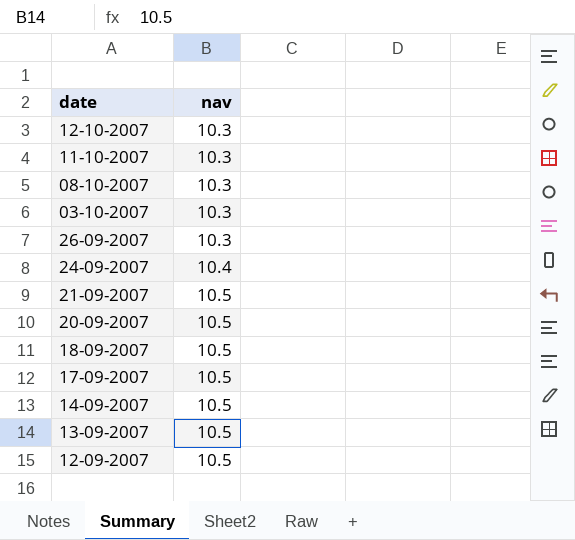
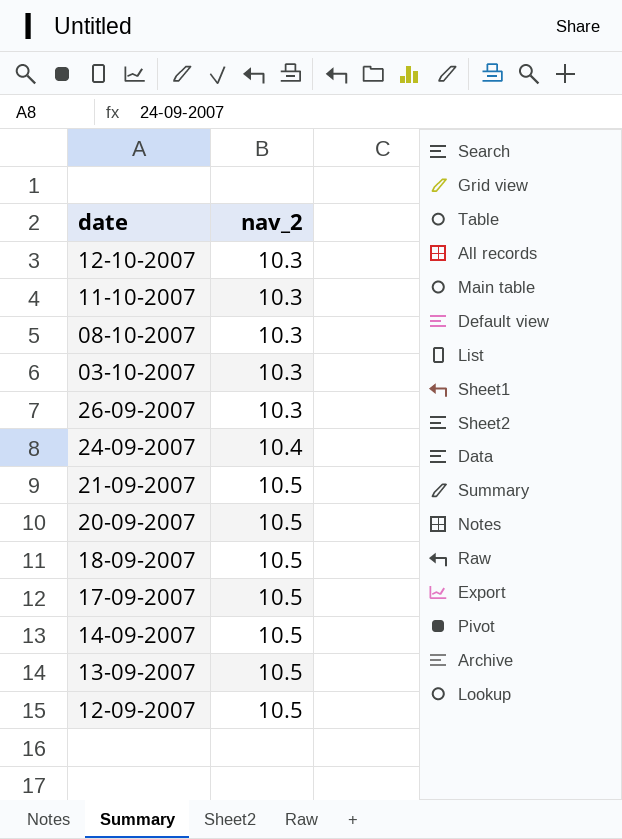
column name: nav -> nav_2

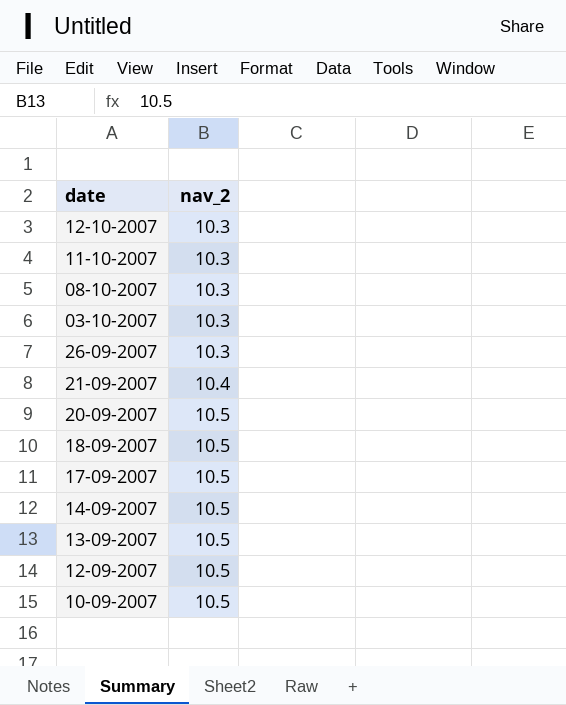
row 24-09-2007: 10.4 -> none
21-09-2007 | nav_2: 10.5 -> 10.4
row 10-09-2007: none -> 10.5

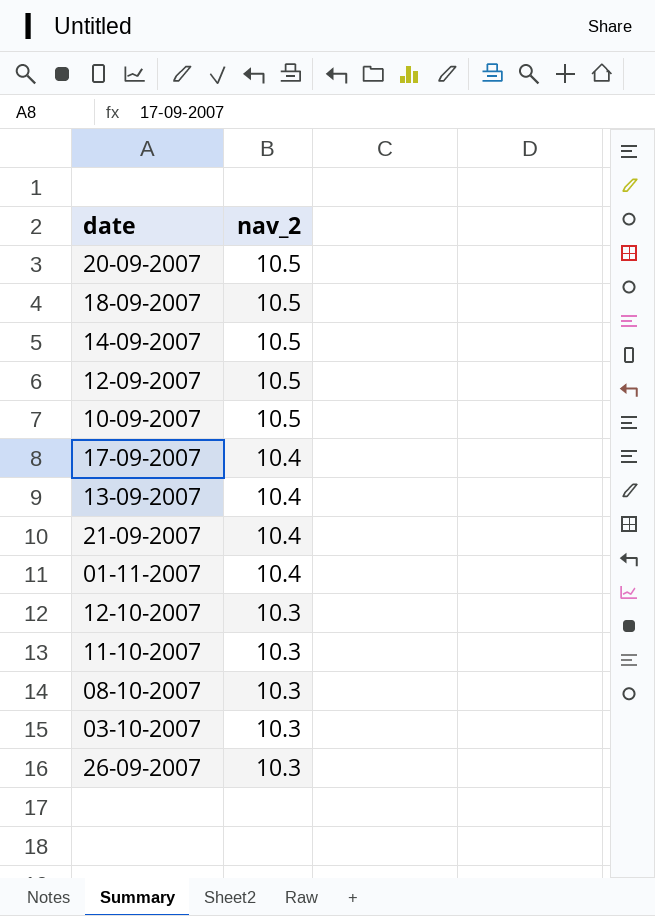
row order: date descending -> nav_2 descending
17-09-2007 | nav_2: 10.5 -> 10.4
13-09-2007 | nav_2: 10.5 -> 10.4
row 01-11-2007: none -> 10.4

